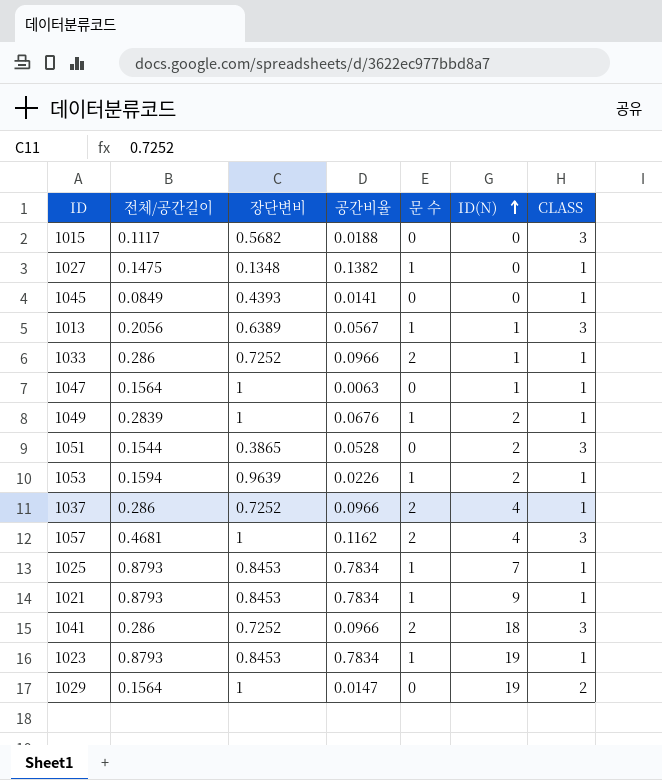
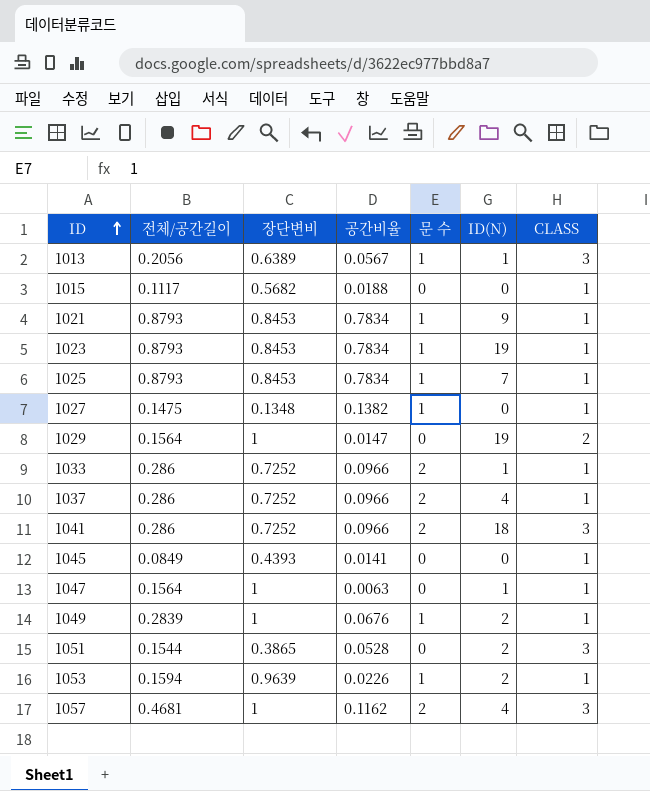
row order: ID(N) ascending -> ID ascending
1015 | CLASS: 3 -> 1

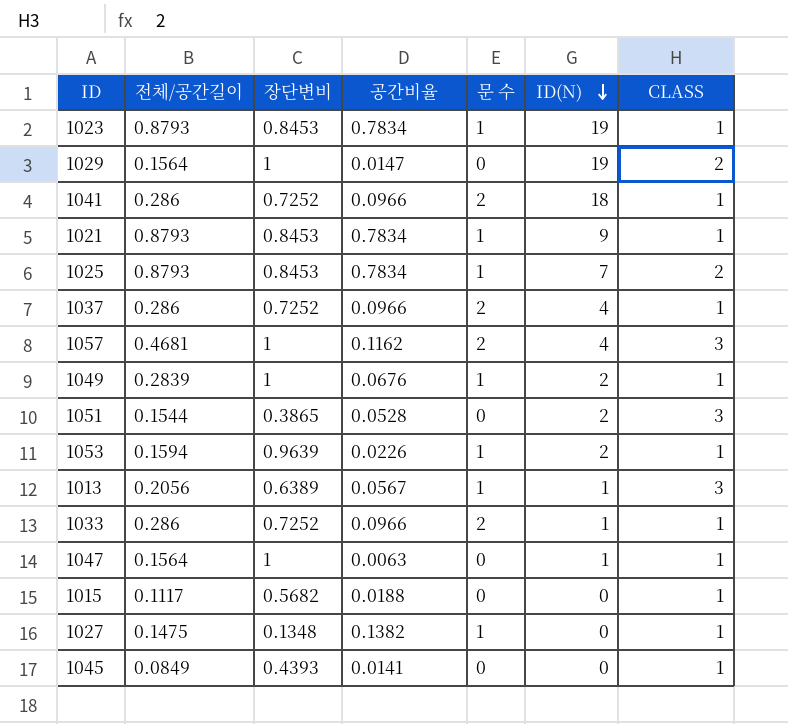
row order: ID ascending -> ID(N) descending
1041 | CLASS: 3 -> 1
1025 | CLASS: 1 -> 2

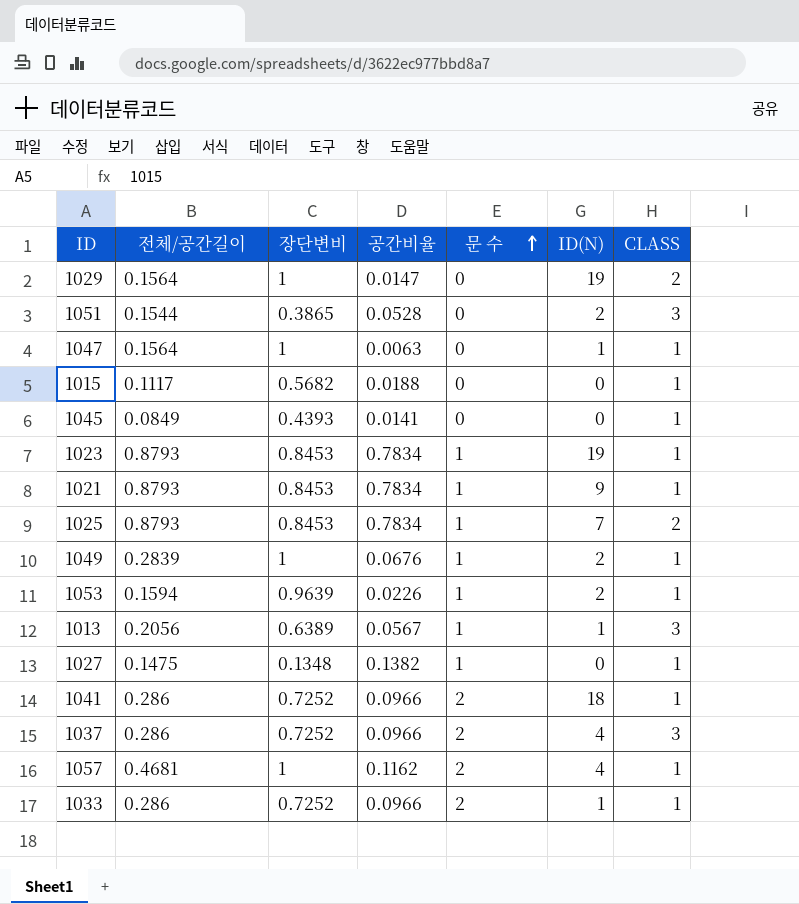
row order: ID(N) descending -> 문 수 ascending
1037 | CLASS: 1 -> 3
1057 | CLASS: 3 -> 1

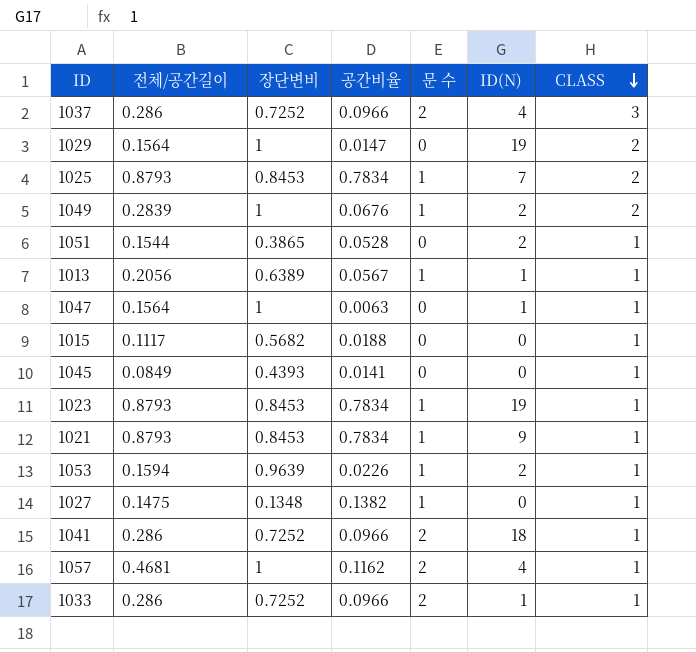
row order: 문 수 ascending -> CLASS descending
1049 | CLASS: 1 -> 2
1051 | CLASS: 3 -> 1
1013 | CLASS: 3 -> 1

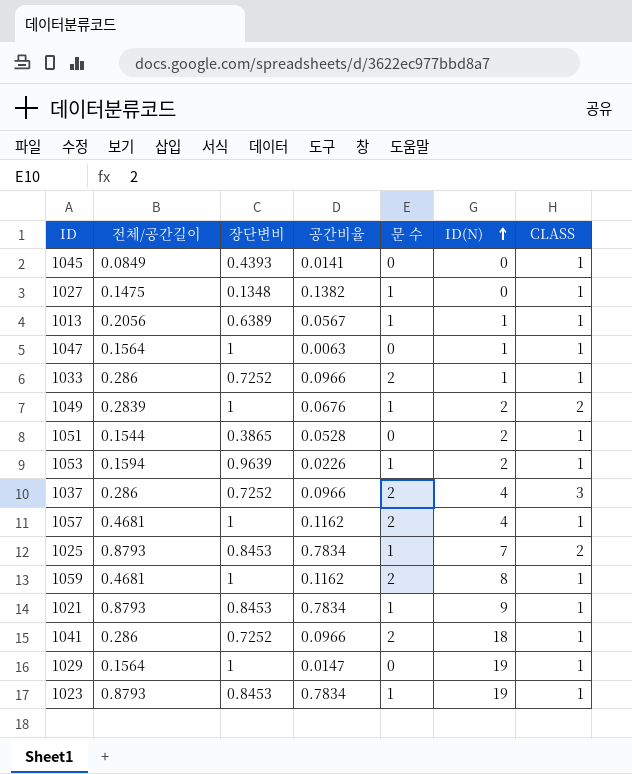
row order: CLASS descending -> ID(N) ascending
row 1015: 0.1117 | 0.5682 | 0.0188 | 0 | 0 | 1 -> none
row 1059: none -> 0.4681 | 1 | 0.1162 | 2 | 8 | 1
1029 | CLASS: 2 -> 1

